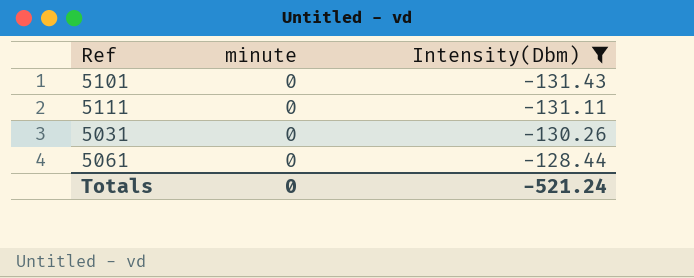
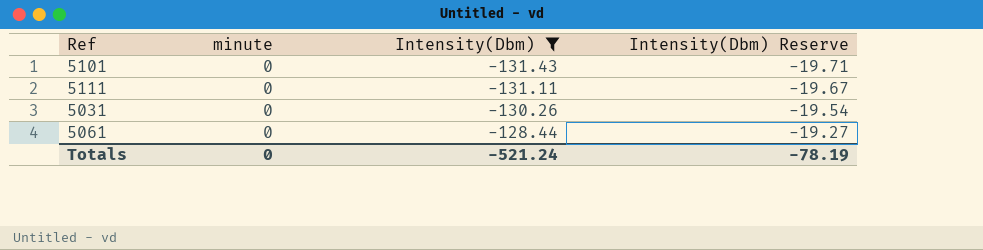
column Intensity(Dbm) Reserve | formula: none -> [Intensity(Dbm)] * 0.15

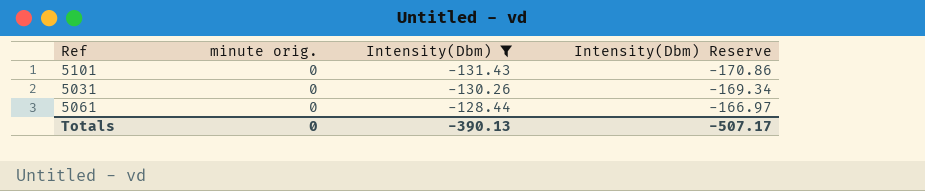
column name: minute -> minute orig.
column Intensity(Dbm) Reserve | formula: [Intensity(Dbm)] * 0.15 -> [Intensity(Dbm)] * 1.3
row 5111: 0 | -131.11 | -19.67 -> none
Totals | Intensity(Dbm): -521.24 -> -390.13
Totals | Intensity(Dbm) Reserve: -78.19 -> -507.17

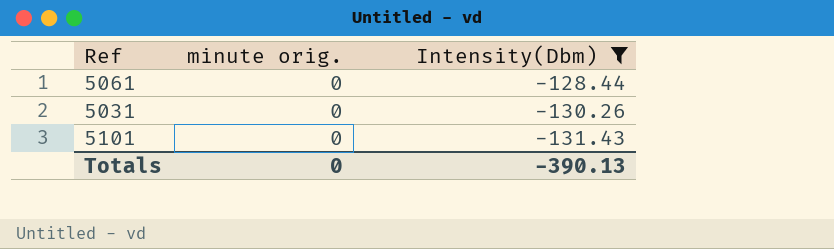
row order: Intensity(Dbm) ascending -> Intensity(Dbm) descending
column Intensity(Dbm) Reserve | formula: [Intensity(Dbm)] * 1.3 -> none

